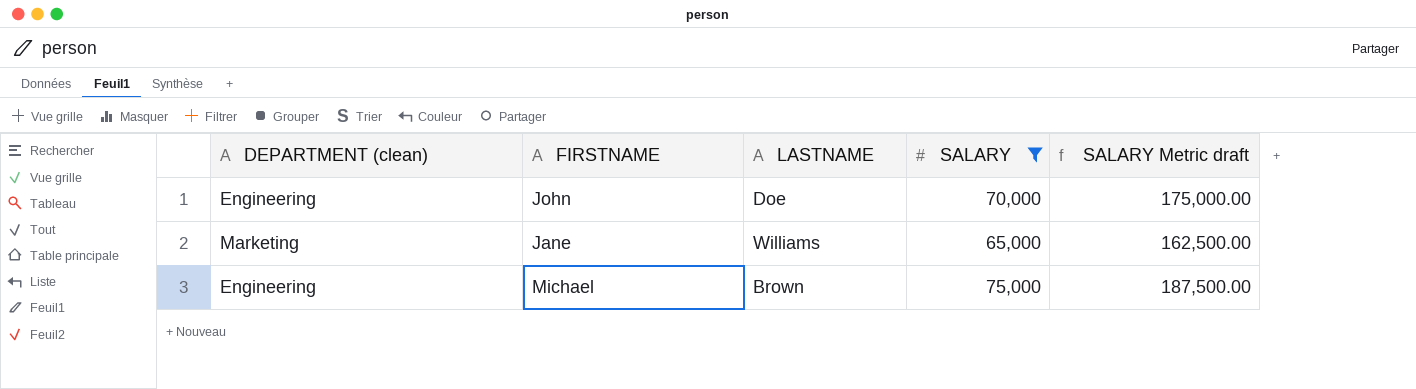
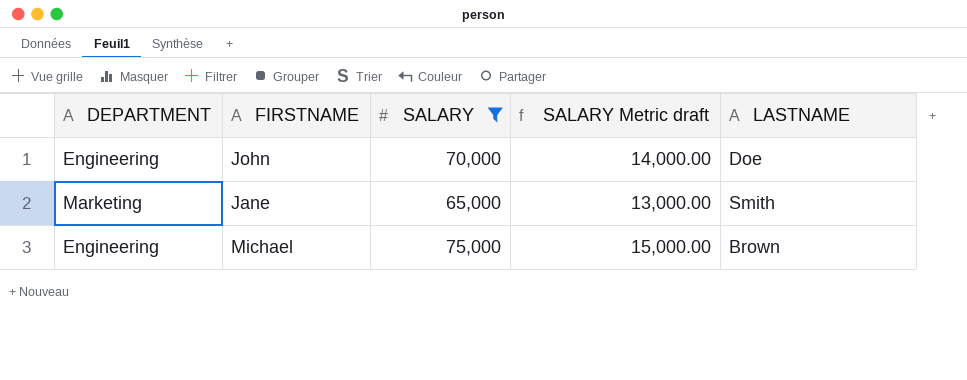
column name: DEPARTMENT (clean) -> DEPARTMENT
column SALARY Metric draft | formula: [SALARY] * 2.5 -> [SALARY] * 0.2
column LASTNAME | position: 3 -> 5
Jane | LASTNAME: Williams -> Smith

